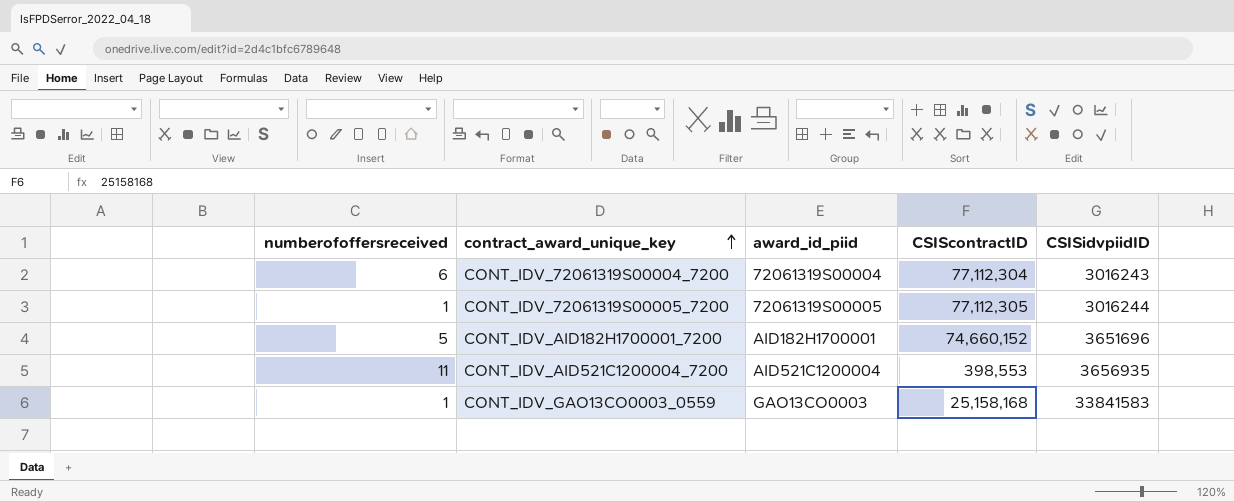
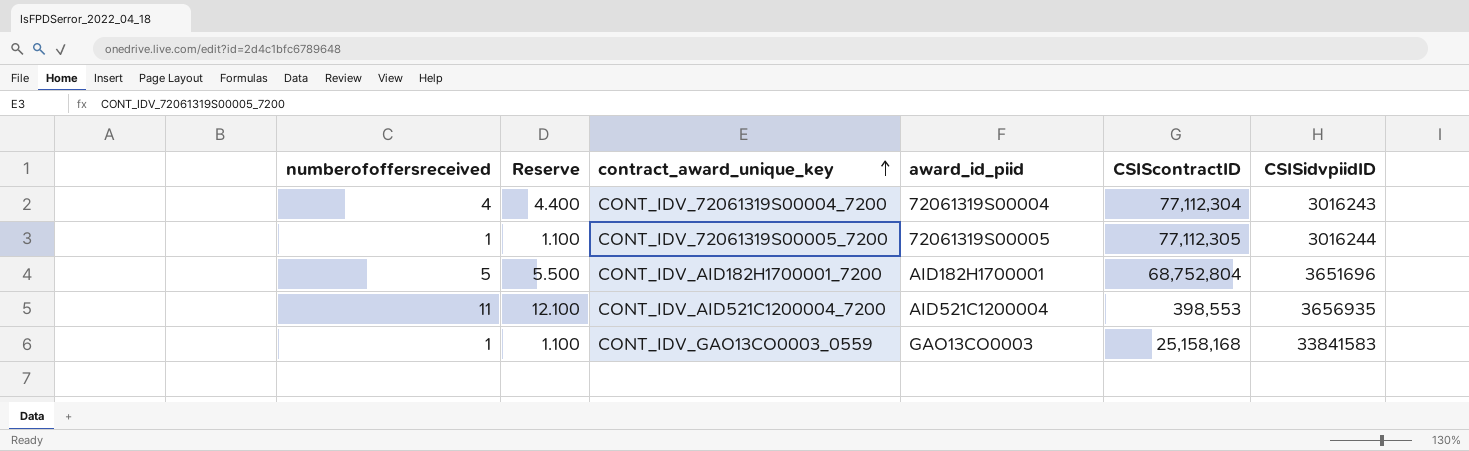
column Reserve | formula: none -> [numberofoffersreceived] * 1.1
CONT_IDV_72061319S00004_7200 | numberofoffersreceived: 6 -> 4
CONT_IDV_AID182H1700001_7200 | CSIScontractID: 74,660,152 -> 68,752,804

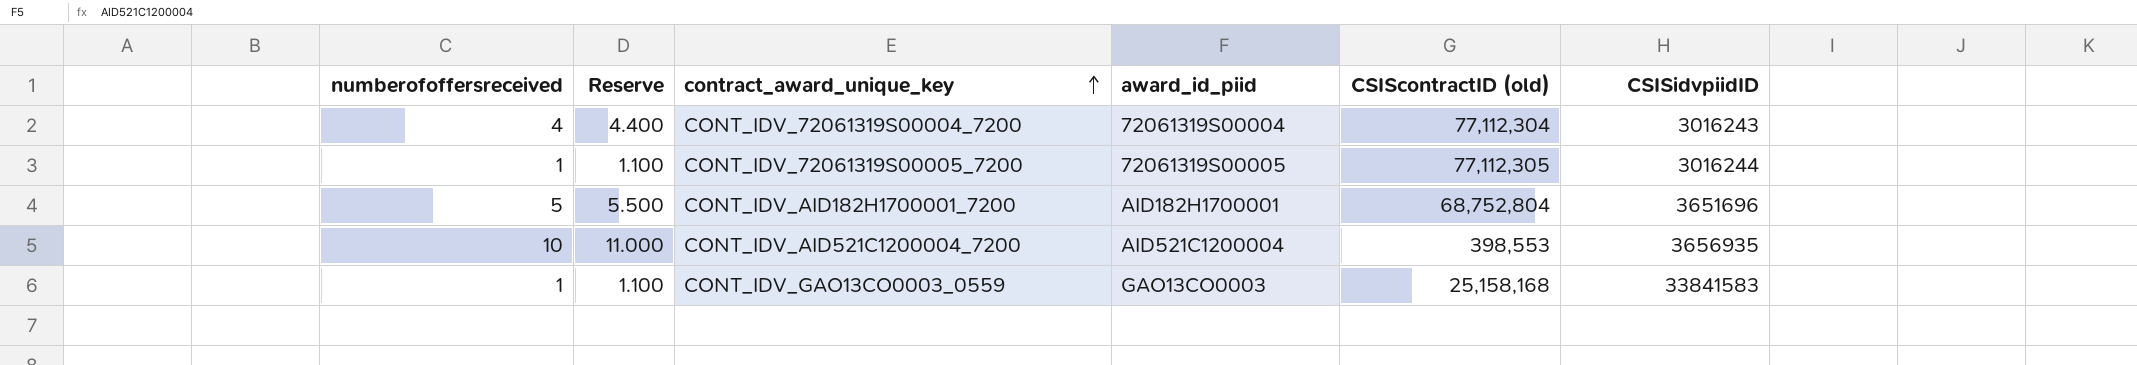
column name: CSIScontractID -> CSIScontractID (old)
CONT_IDV_AID521C1200004_7200 | numberofoffersreceived: 11 -> 10
CONT_IDV_AID521C1200004_7200 | Reserve: 12.100 -> 11.000

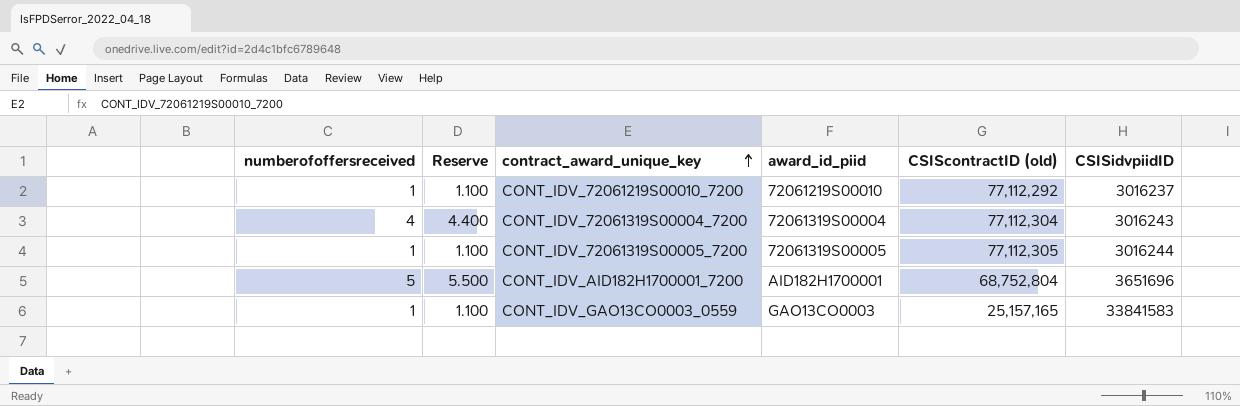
row CONT_IDV_AID521C1200004_7200: 10 | 11.000 | AID521C1200004 | 398,553 | 3656935 -> none
row CONT_IDV_72061219S00010_7200: none -> 1 | 1.100 | 72061219S00010 | 77,112,292 | 3016237
CONT_IDV_GAO13CO0003_0559 | CSIScontractID (old): 25,158,168 -> 25,157,165

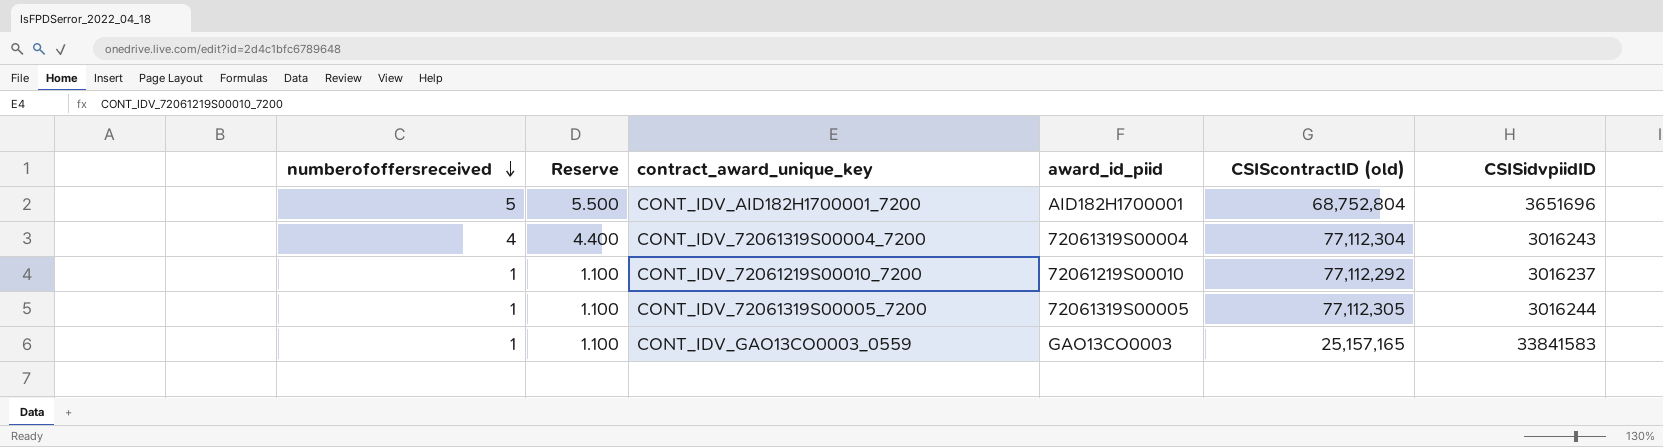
row order: contract_award_unique_key ascending -> numberofoffersreceived descending

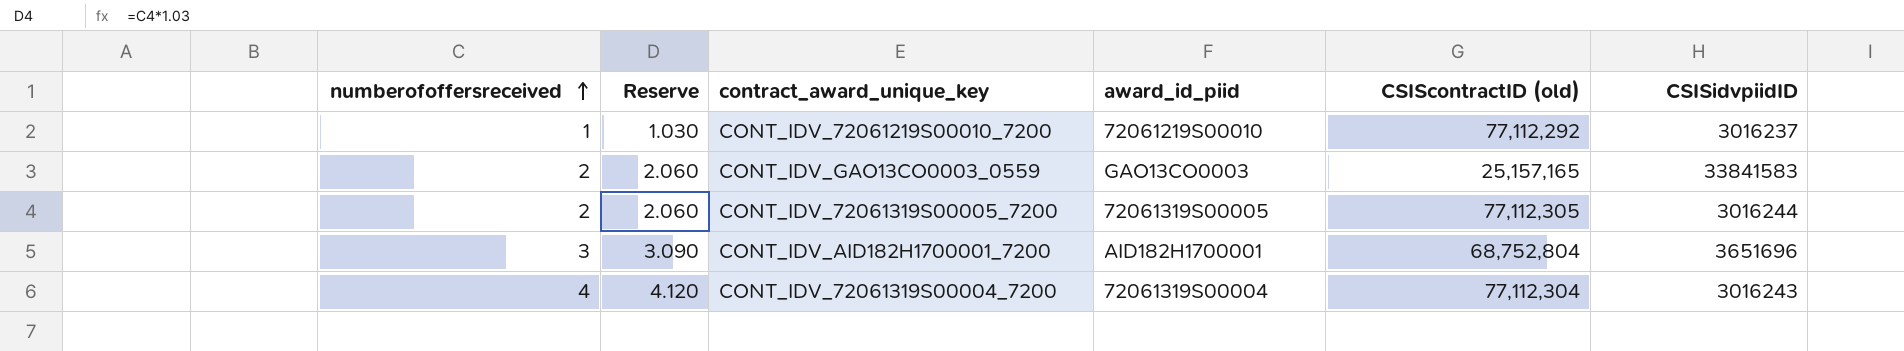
row order: numberofoffersreceived descending -> numberofoffersreceived ascending
column Reserve | formula: [numberofoffersreceived] * 1.1 -> [numberofoffersreceived] * 1.03
CONT_IDV_GAO13CO0003_0559 | numberofoffersreceived: 1 -> 2
CONT_IDV_72061319S00005_7200 | numberofoffersreceived: 1 -> 2
CONT_IDV_AID182H1700001_7200 | numberofoffersreceived: 5 -> 3

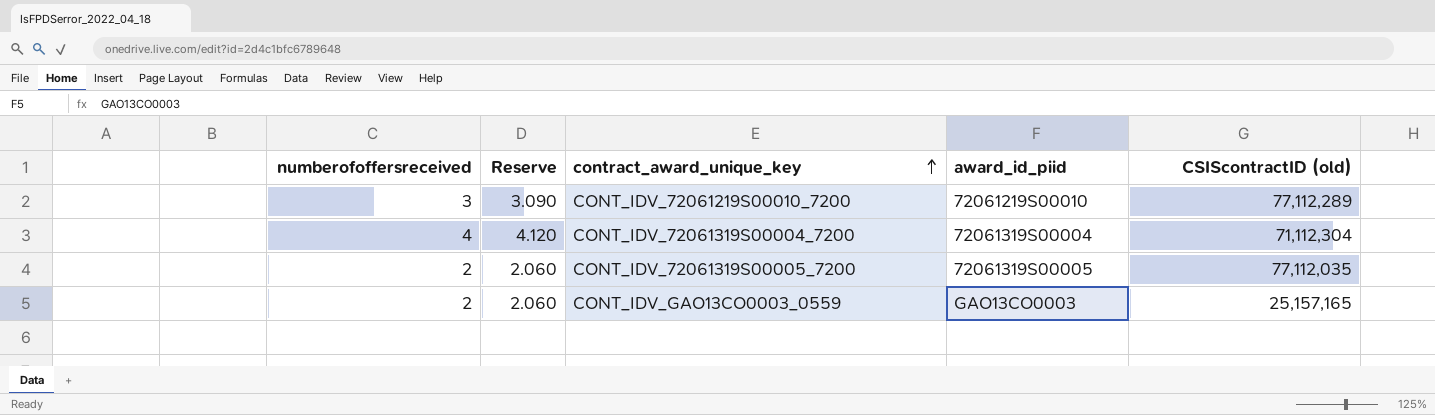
row order: numberofoffersreceived ascending -> contract_award_unique_key ascending
column CSISidvpiidID | position: 6 -> none
row CONT_IDV_AID182H1700001_7200: 3 | 3.090 | AID182H1700001 | 68,752,804 | 3651696 -> none
CONT_IDV_72061219S00010_7200 | numberofoffersreceived: 1 -> 3
CONT_IDV_72061219S00010_7200 | Reserve: 1.030 -> 3.090
CONT_IDV_72061219S00010_7200 | CSIScontractID (old): 77,112,292 -> 77,112,289
CONT_IDV_72061319S00004_7200 | CSIScontractID (old): 77,112,304 -> 71,112,304
CONT_IDV_72061319S00005_7200 | CSIScontractID (old): 77,112,305 -> 77,112,035

